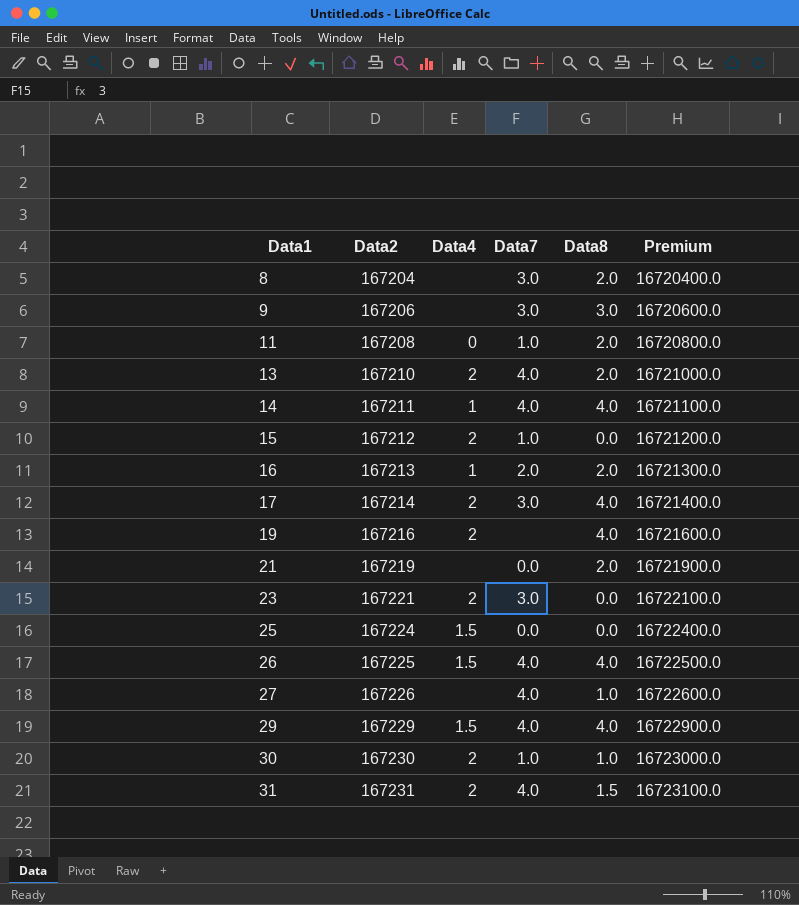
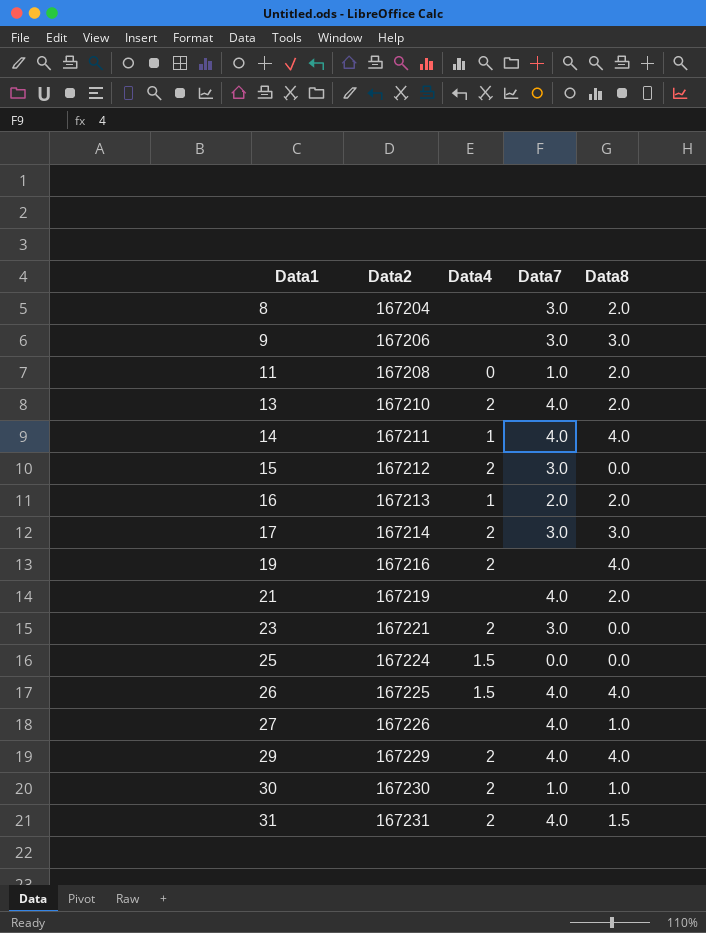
column Premium | formula: [Data2] * 100 -> none
15 | Data7: 1.0 -> 3.0
17 | Data8: 4.0 -> 3.0
21 | Data7: 0.0 -> 4.0
29 | Data4: 1.5 -> 2

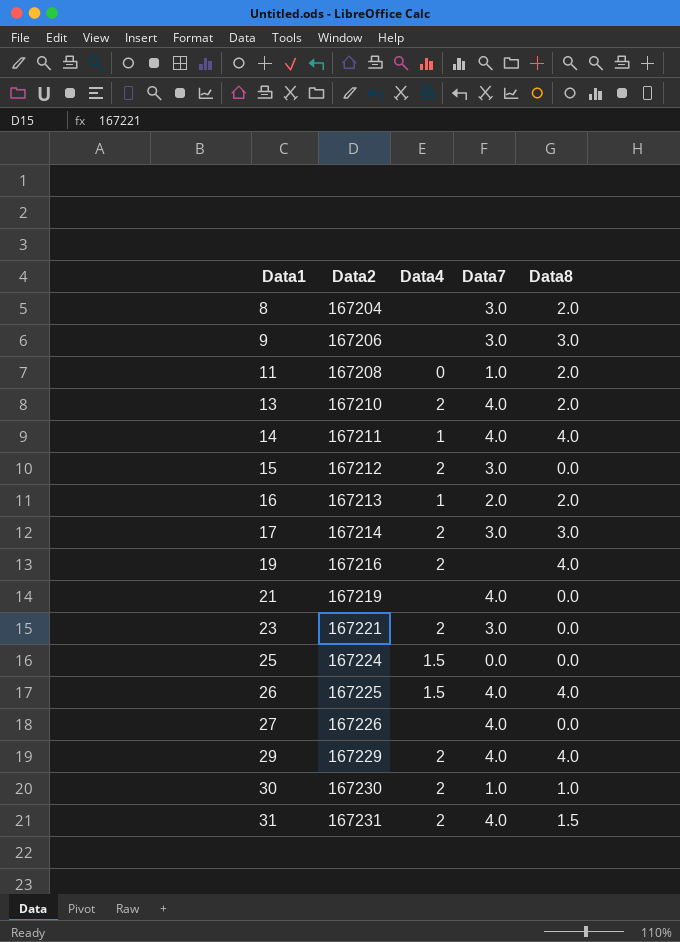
21 | Data8: 2.0 -> 0.0
27 | Data8: 1.0 -> 0.0

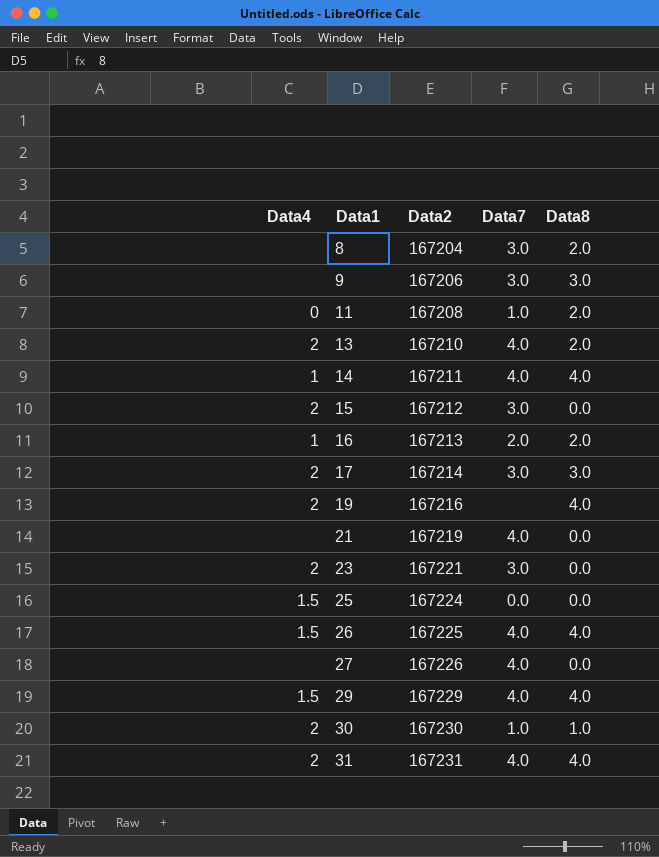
column Data4 | position: 3 -> 1
29 | Data4: 2 -> 1.5
31 | Data8: 1.5 -> 4.0

